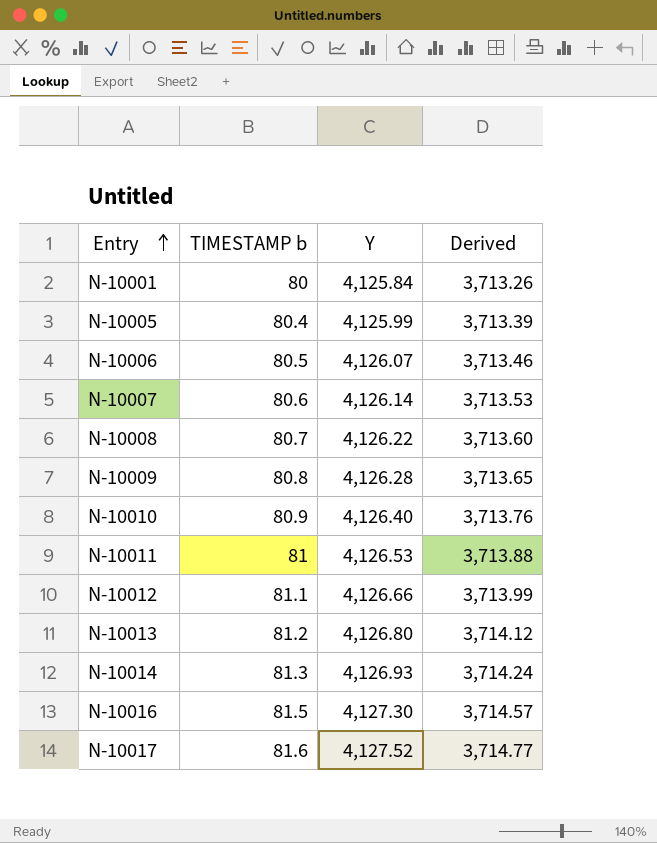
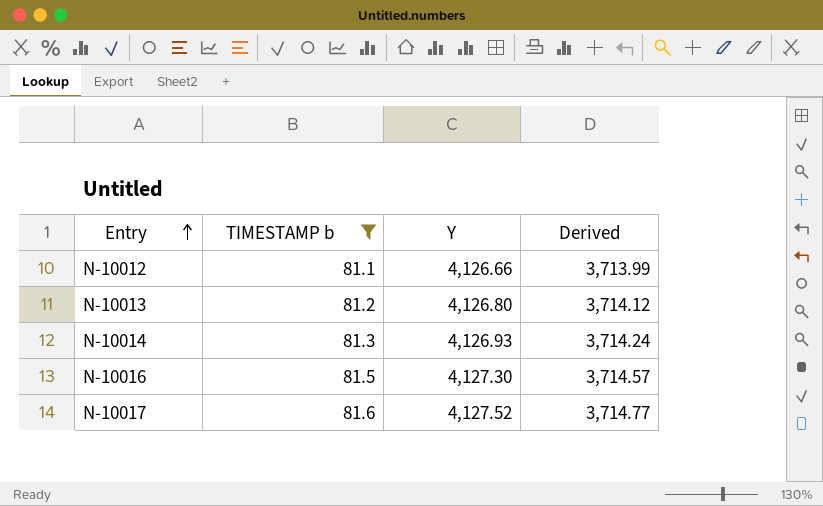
filter: none -> TIMESTAMP b >= 81.1

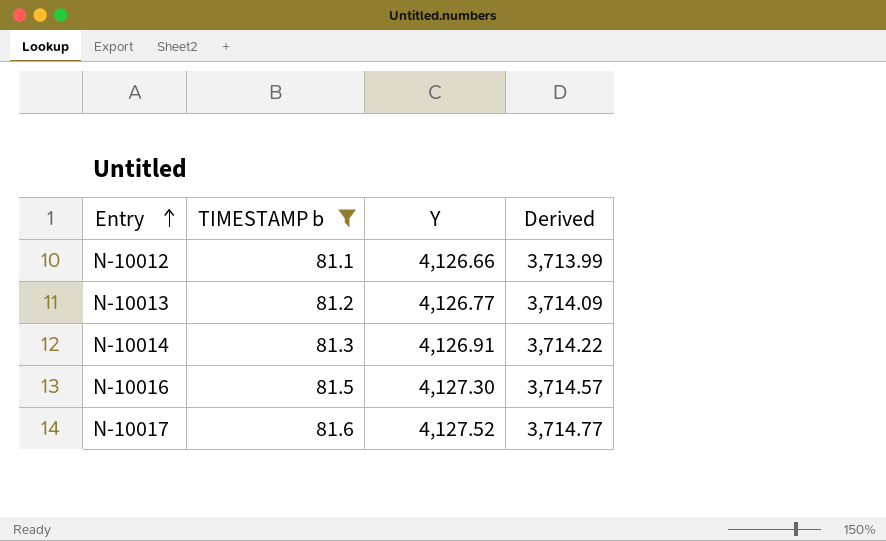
N-10013 | Y: 4,126.80 -> 4,126.77
N-10013 | Derived: 3,714.12 -> 3,714.09
N-10014 | Y: 4,126.93 -> 4,126.91
N-10014 | Derived: 3,714.24 -> 3,714.22

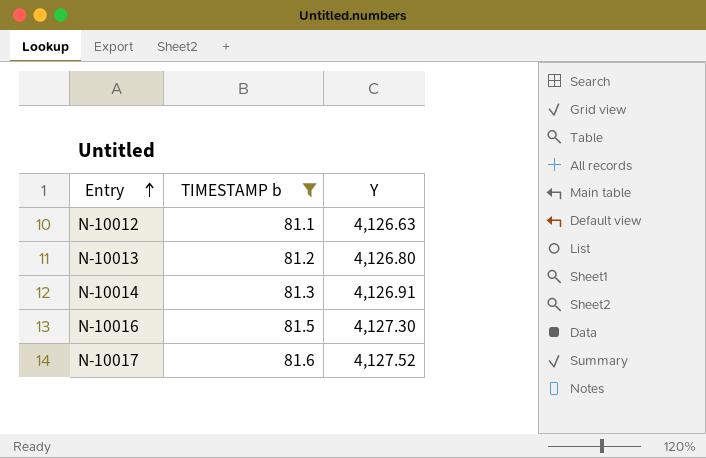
column Derived | formula: [Y] * 0.9 -> none
N-10012 | Y: 4,126.66 -> 4,126.63
N-10013 | Y: 4,126.77 -> 4,126.80

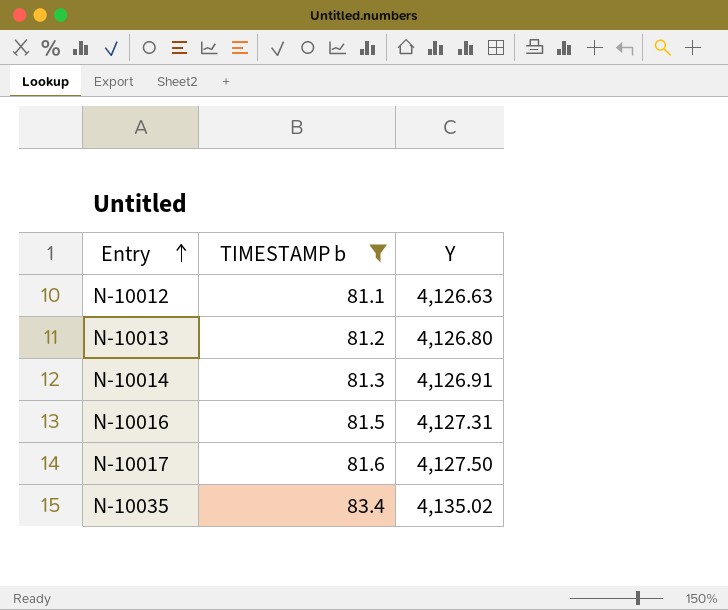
N-10016 | Y: 4,127.30 -> 4,127.31
N-10017 | Y: 4,127.52 -> 4,127.50
row N-10035: none -> 83.4 | 4,135.02

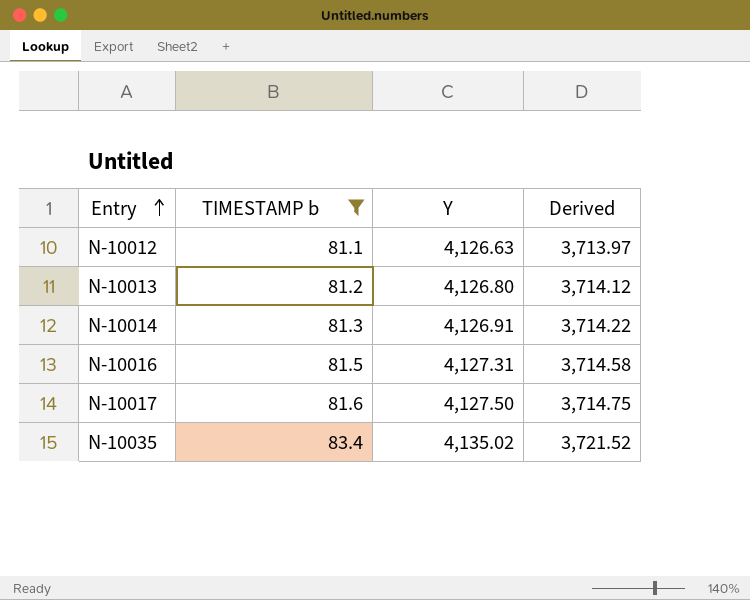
column Derived | formula: none -> [Y] * 0.9

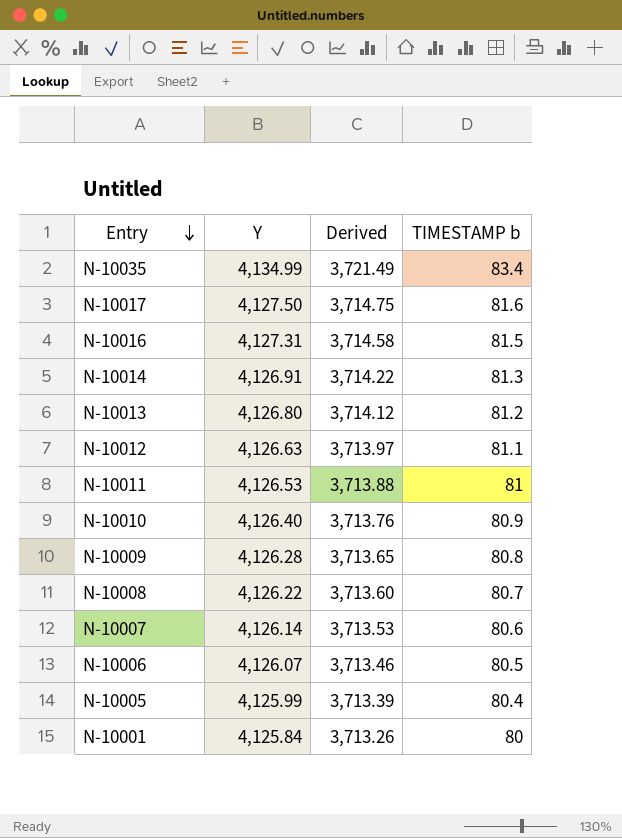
filter: TIMESTAMP b >= 81.1 -> none
row order: Entry ascending -> Entry descending
column TIMESTAMP b | position: 2 -> 4
N-10035 | Y: 4,135.02 -> 4,134.99
N-10035 | Derived: 3,721.52 -> 3,721.49

